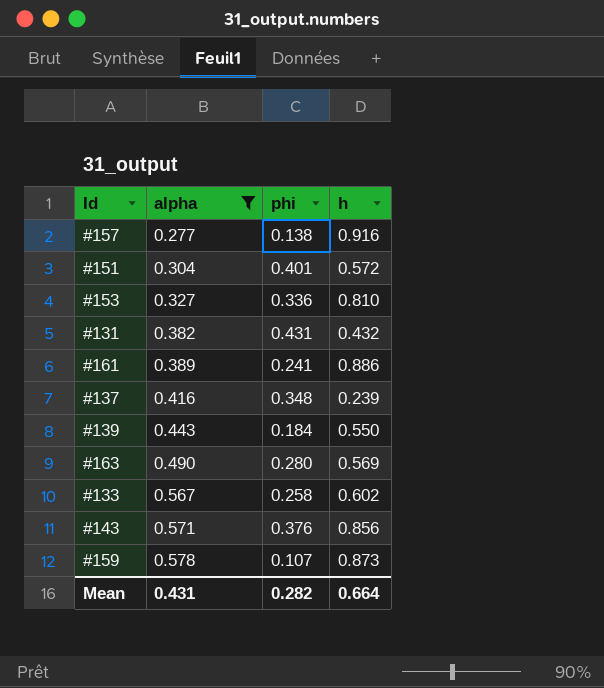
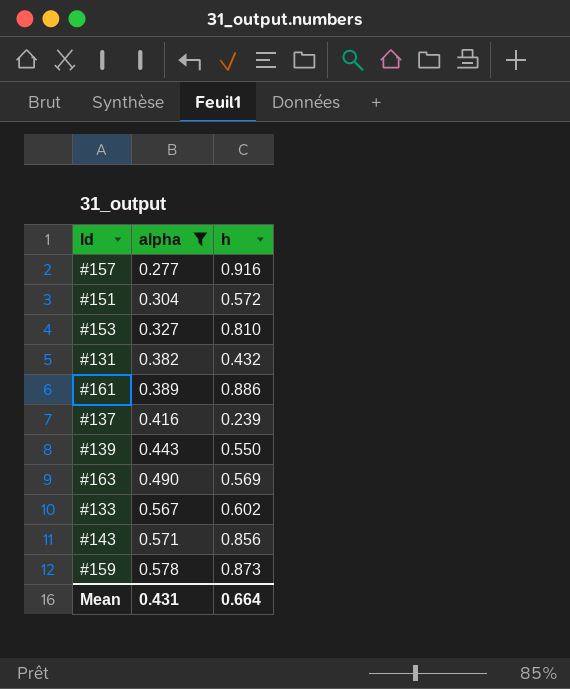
column phi | position: 3 -> none

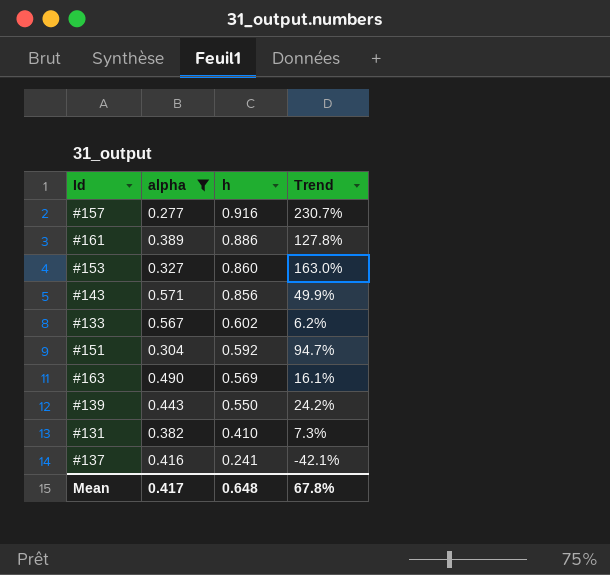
row order: alpha ascending -> h descending
column Trend | formula: none -> ([h] - [alpha]) / [alpha]
row #159: 0.578 | 0.873 -> none
#153 | h: 0.810 -> 0.860
#151 | h: 0.572 -> 0.592
#131 | h: 0.432 -> 0.410
#137 | h: 0.239 -> 0.241
Mean | alpha: 0.431 -> 0.417
Mean | h: 0.664 -> 0.648

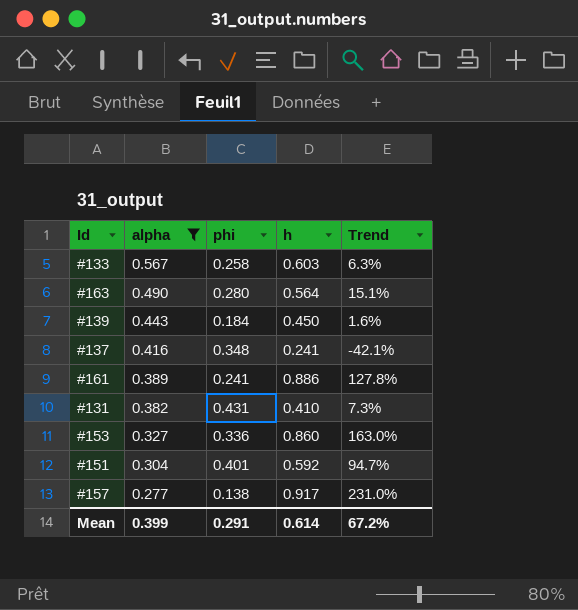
row order: h descending -> alpha descending
column phi | position: none -> 3
row #143: 0.571 | 0.856 | 49.9% -> none
#133 | h: 0.602 -> 0.603
#133 | Trend: 6.2% -> 6.3%
#163 | h: 0.569 -> 0.564
#163 | Trend: 16.1% -> 15.1%
#139 | h: 0.550 -> 0.450
#139 | Trend: 24.2% -> 1.6%
#157 | h: 0.916 -> 0.917
#157 | Trend: 230.7% -> 231.0%
Mean | alpha: 0.417 -> 0.399
Mean | h: 0.648 -> 0.614
Mean | Trend: 67.8% -> 67.2%

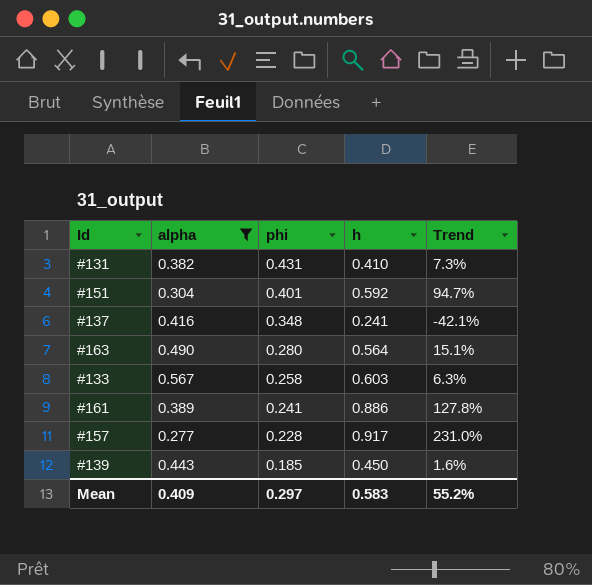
row order: alpha descending -> phi descending
row #153: 0.327 | 0.336 | 0.860 | 163.0% -> none
#157 | phi: 0.138 -> 0.228
#139 | phi: 0.184 -> 0.185
Mean | alpha: 0.399 -> 0.409
Mean | phi: 0.291 -> 0.297
Mean | h: 0.614 -> 0.583
Mean | Trend: 67.2% -> 55.2%

